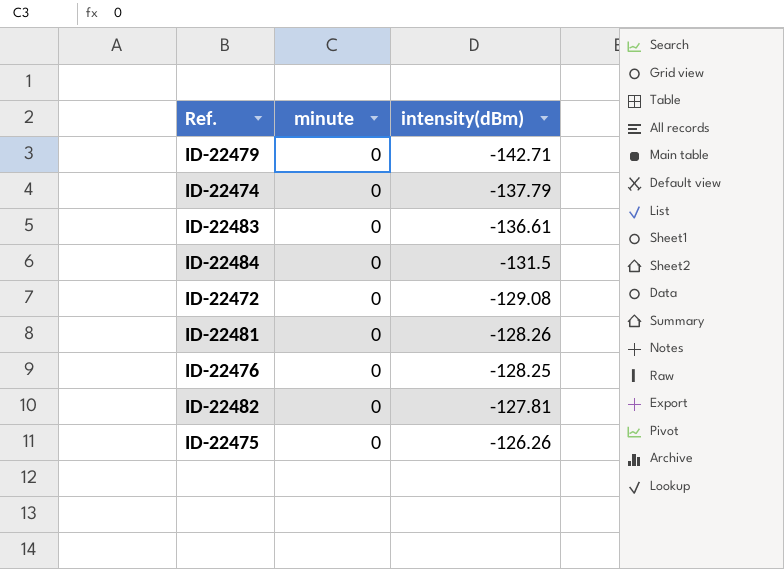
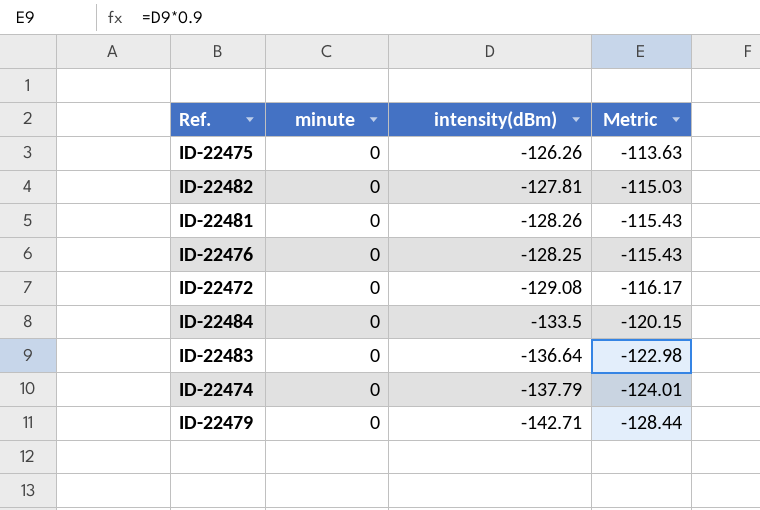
row order: intensity(dBm) ascending -> Metric descending
column Metric | formula: none -> [intensity(dBm)] * 0.9
ID-22484 | intensity(dBm): -131.5 -> -133.5
ID-22483 | intensity(dBm): -136.61 -> -136.64

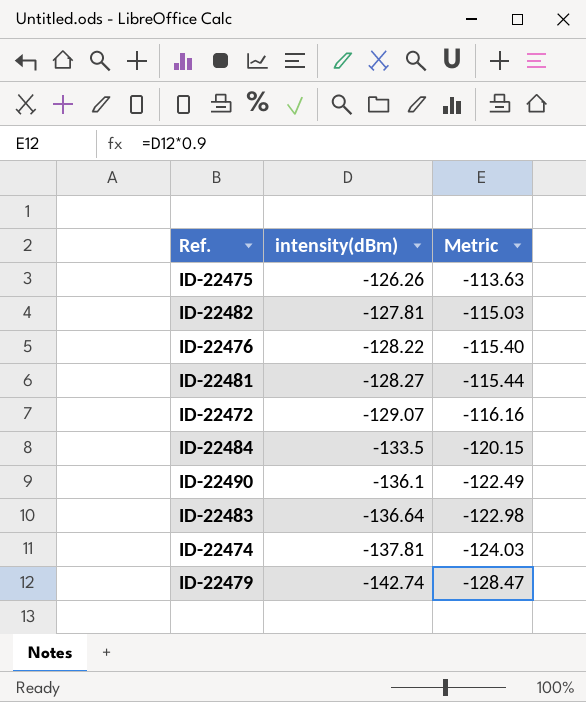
row order: Metric descending -> intensity(dBm) descending
column minute | position: 2 -> none
ID-22476 | intensity(dBm): -128.25 -> -128.22
ID-22476 | Metric: -115.43 -> -115.40
ID-22481 | intensity(dBm): -128.26 -> -128.27
ID-22481 | Metric: -115.43 -> -115.44
ID-22472 | intensity(dBm): -129.08 -> -129.07
ID-22472 | Metric: -116.17 -> -116.16
row ID-22490: none -> -136.1 | -122.49
ID-22474 | intensity(dBm): -137.79 -> -137.81
ID-22474 | Metric: -124.01 -> -124.03
ID-22479 | intensity(dBm): -142.71 -> -142.74
ID-22479 | Metric: -128.44 -> -128.47

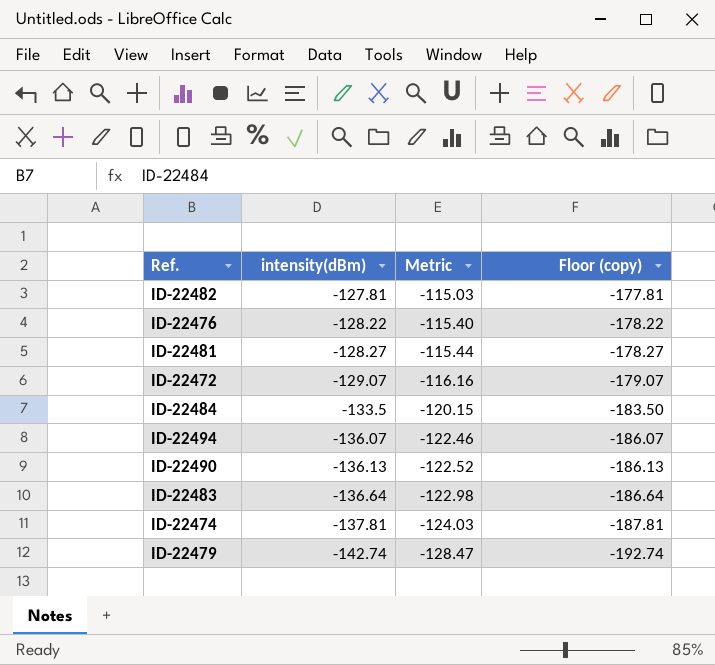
column Floor (copy) | formula: none -> [intensity(dBm)] - 50
row ID-22475: -126.26 | -113.63 -> none
row ID-22494: none -> -136.07 | -122.46 | -186.07
ID-22490 | intensity(dBm): -136.1 -> -136.13
ID-22490 | Metric: -122.49 -> -122.52

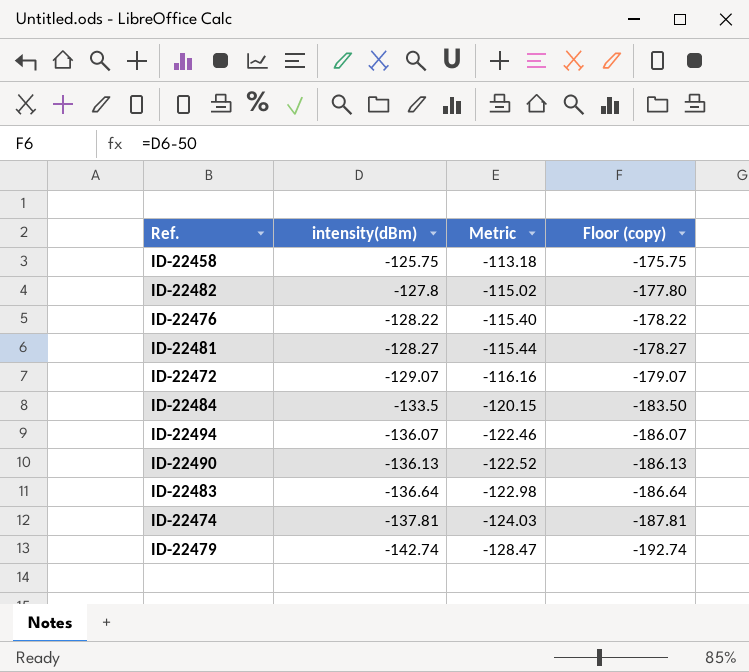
row ID-22458: none -> -125.75 | -113.18 | -175.75
ID-22482 | intensity(dBm): -127.81 -> -127.8
ID-22482 | Metric: -115.03 -> -115.02
ID-22482 | Floor (copy): -177.81 -> -177.80

